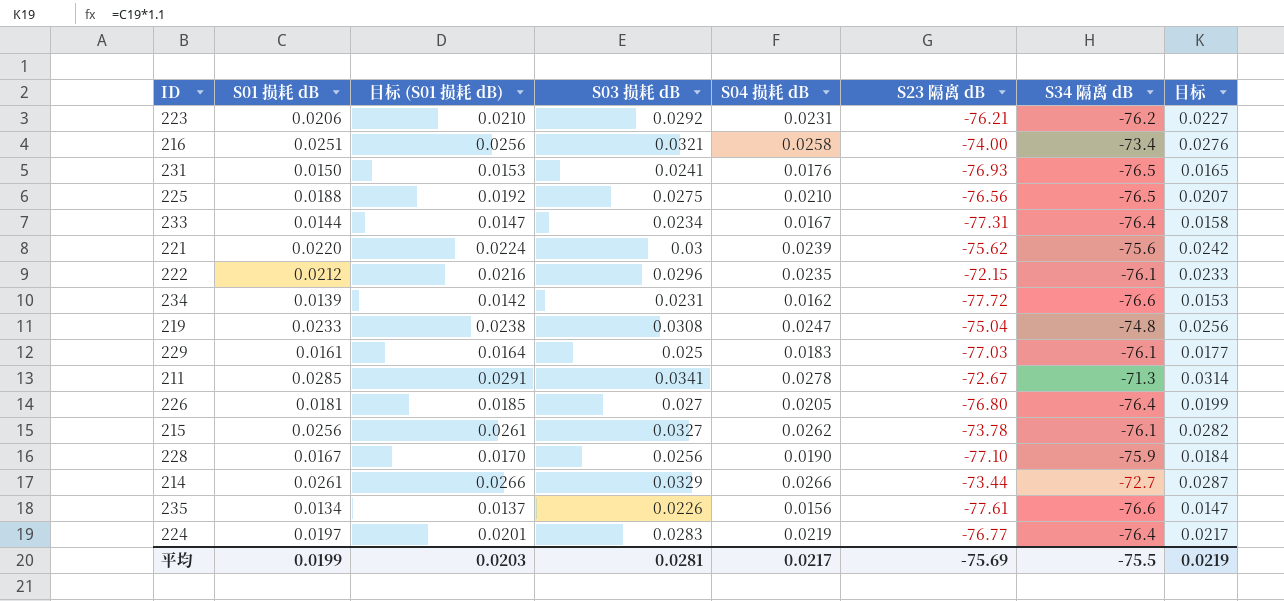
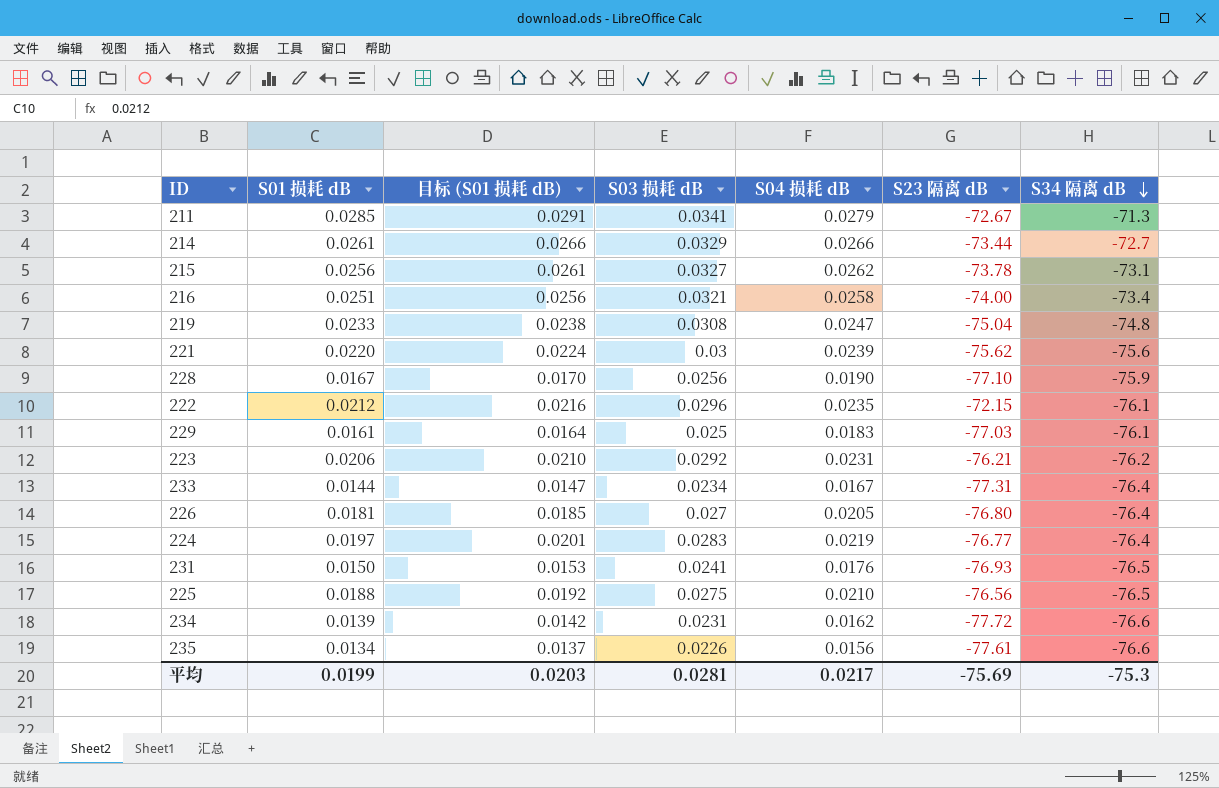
row order: none -> S34 隔离 dB descending
column 目标 | formula: [S01 损耗 dB] * 1.1 -> none
211 | S04 损耗 dB: 0.0278 -> 0.0279
215 | S34 隔离 dB: -76.1 -> -73.1
平均 | S34 隔离 dB: -75.5 -> -75.3

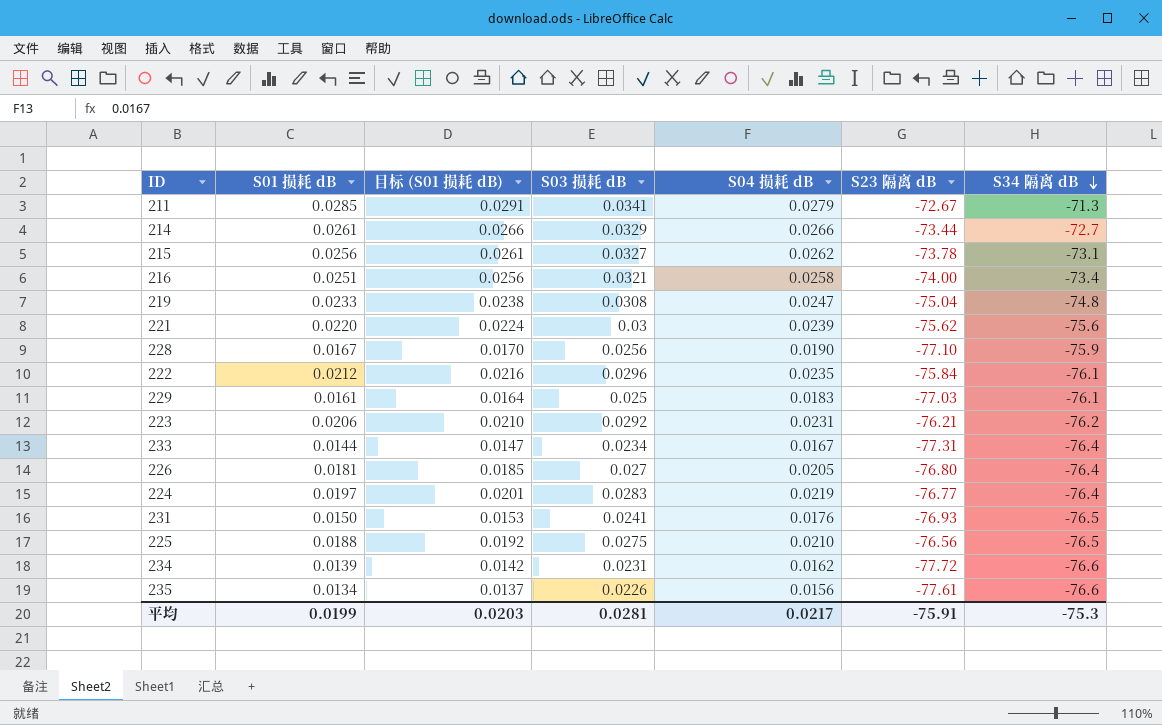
222 | S23 隔离 dB: -72.15 -> -75.84
平均 | S23 隔离 dB: -75.69 -> -75.91

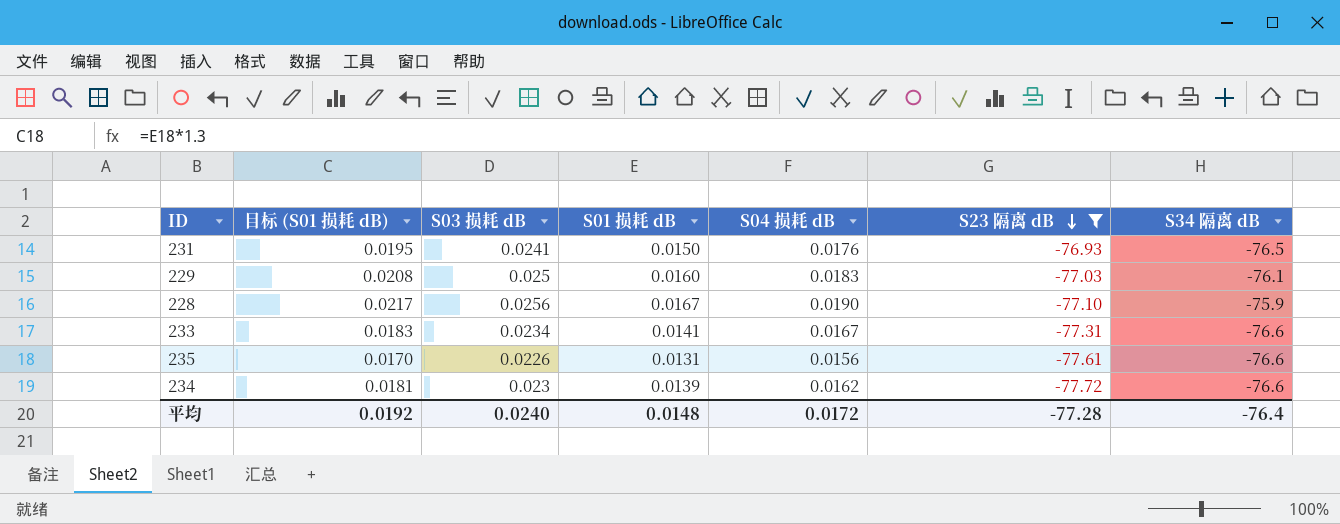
filter: none -> S23 隔离 dB <= -76.93
row order: S34 隔离 dB descending -> S23 隔离 dB descending
column 目标 (S01 损耗 dB) | formula: [S01 损耗 dB] * 1.02 -> [S01 损耗 dB] * 1.3
column S01 损耗 dB | position: 2 -> 4
229 | S01 损耗 dB: 0.0161 -> 0.0160
233 | S01 损耗 dB: 0.0144 -> 0.0141
233 | S34 隔离 dB: -76.4 -> -76.6
235 | S01 损耗 dB: 0.0134 -> 0.0131
234 | S03 损耗 dB: 0.0231 -> 0.023
平均 | 目标 (S01 损耗 dB): 0.0203 -> 0.0192
平均 | S03 损耗 dB: 0.0281 -> 0.0240
平均 | S01 损耗 dB: 0.0199 -> 0.0148
平均 | S04 损耗 dB: 0.0217 -> 0.0172
平均 | S23 隔离 dB: -75.91 -> -77.28
平均 | S34 隔离 dB: -75.3 -> -76.4

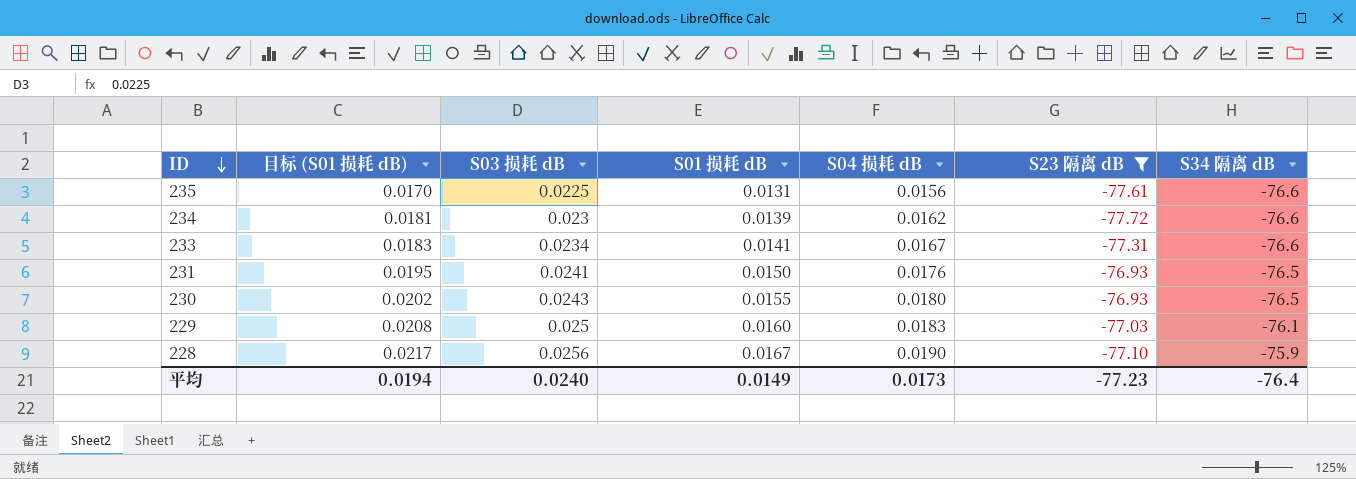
row order: S23 隔离 dB descending -> ID descending
235 | S03 损耗 dB: 0.0226 -> 0.0225
row 230: none -> 0.0202 | 0.0243 | 0.0155 | 0.0180 | -76.93 | -76.5
平均 | 目标 (S01 损耗 dB): 0.0192 -> 0.0194
平均 | S01 损耗 dB: 0.0148 -> 0.0149
平均 | S04 损耗 dB: 0.0172 -> 0.0173
平均 | S23 隔离 dB: -77.28 -> -77.23

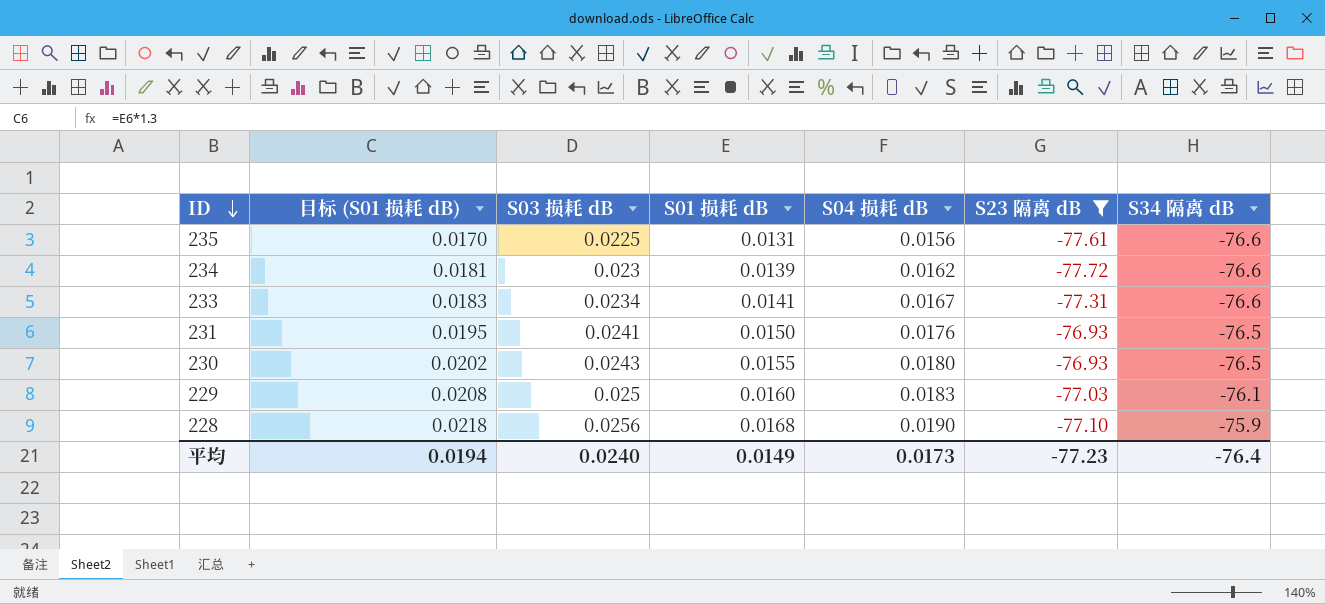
228 | 目标 (S01 损耗 dB): 0.0217 -> 0.0218
228 | S01 损耗 dB: 0.0167 -> 0.0168

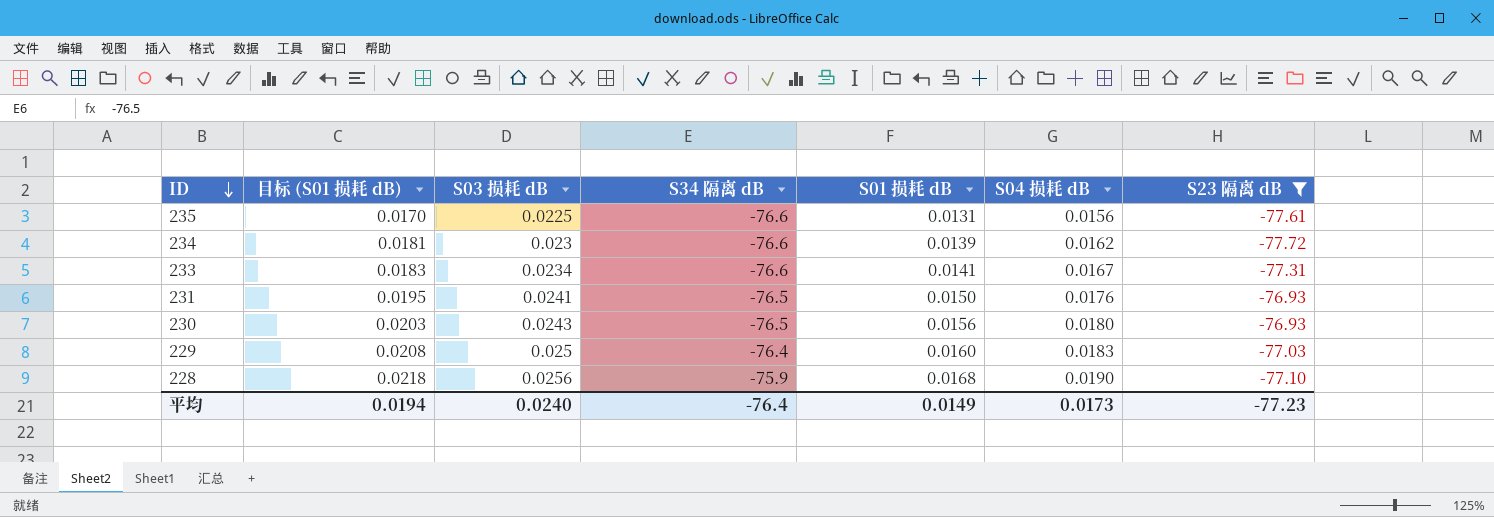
column S34 隔离 dB | position: 7 -> 4
230 | 目标 (S01 损耗 dB): 0.0202 -> 0.0203
230 | S01 损耗 dB: 0.0155 -> 0.0156
229 | S34 隔离 dB: -76.1 -> -76.4

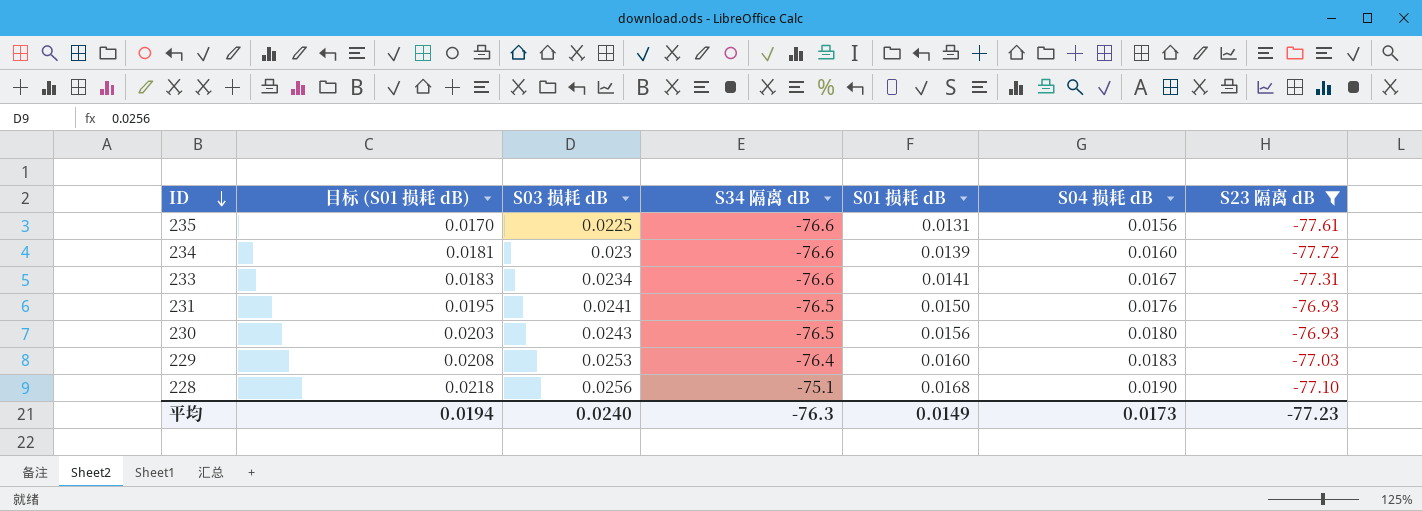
234 | S04 损耗 dB: 0.0162 -> 0.0160
229 | S03 损耗 dB: 0.025 -> 0.0253
228 | S34 隔离 dB: -75.9 -> -75.1
平均 | S34 隔离 dB: -76.4 -> -76.3

